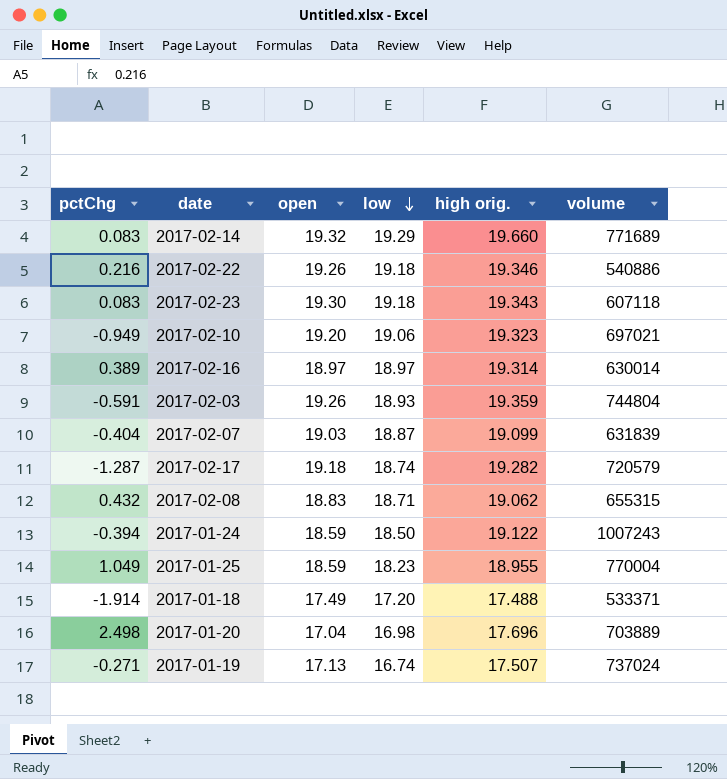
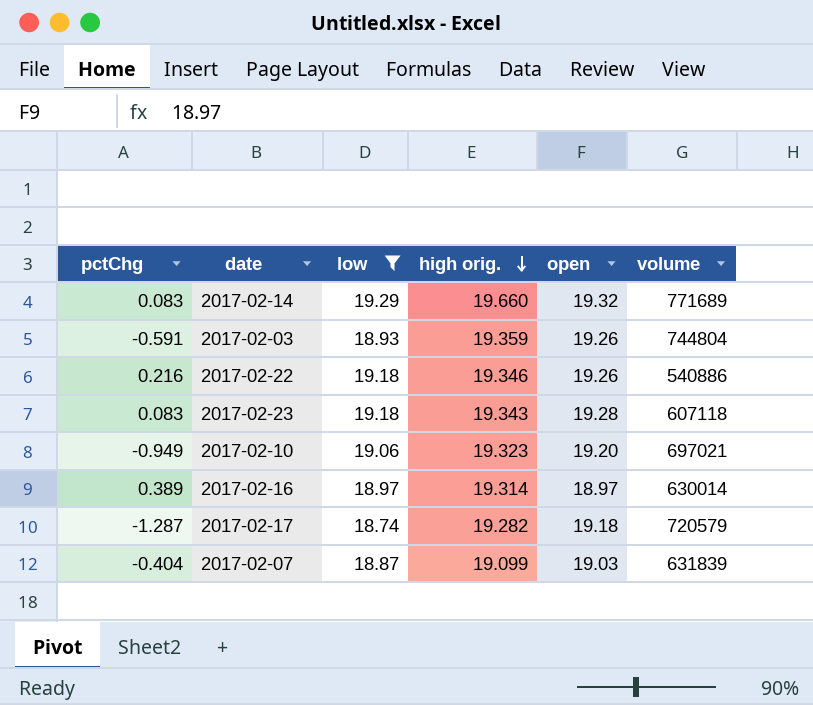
filter: none -> low >= 18.74
row order: low descending -> high orig. descending
column open | position: 3 -> 5
2017-02-23 | open: 19.30 -> 19.28

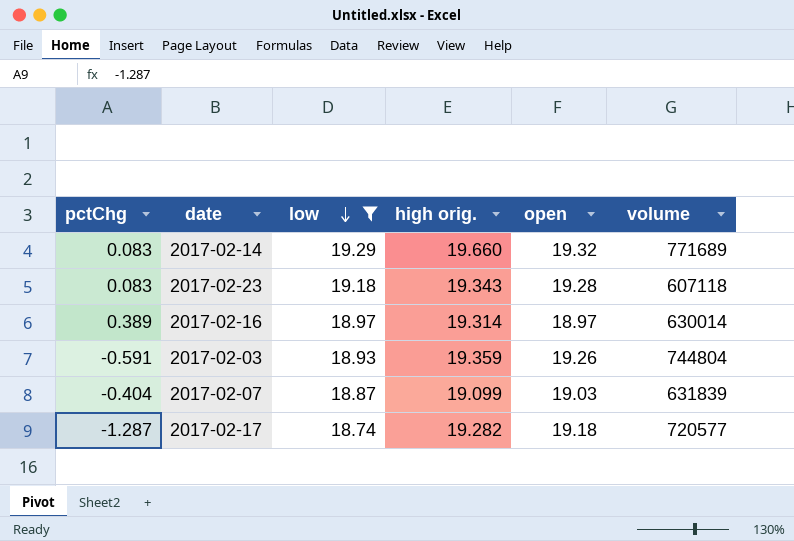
row order: high orig. descending -> low descending
row 2017-02-22: 0.216 | 19.18 | 19.346 | 19.26 | 540886 -> none
row 2017-02-10: -0.949 | 19.06 | 19.323 | 19.20 | 697021 -> none
2017-02-17 | volume: 720579 -> 720577

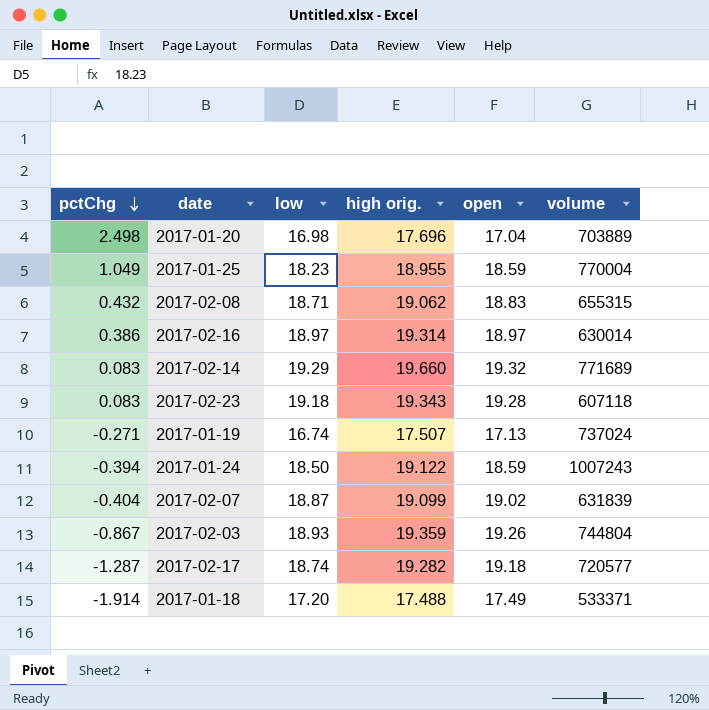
filter: low >= 18.74 -> none
row order: low descending -> pctChg descending
2017-02-16 | pctChg: 0.389 -> 0.386
2017-02-07 | open: 19.03 -> 19.02
2017-02-03 | pctChg: -0.591 -> -0.867

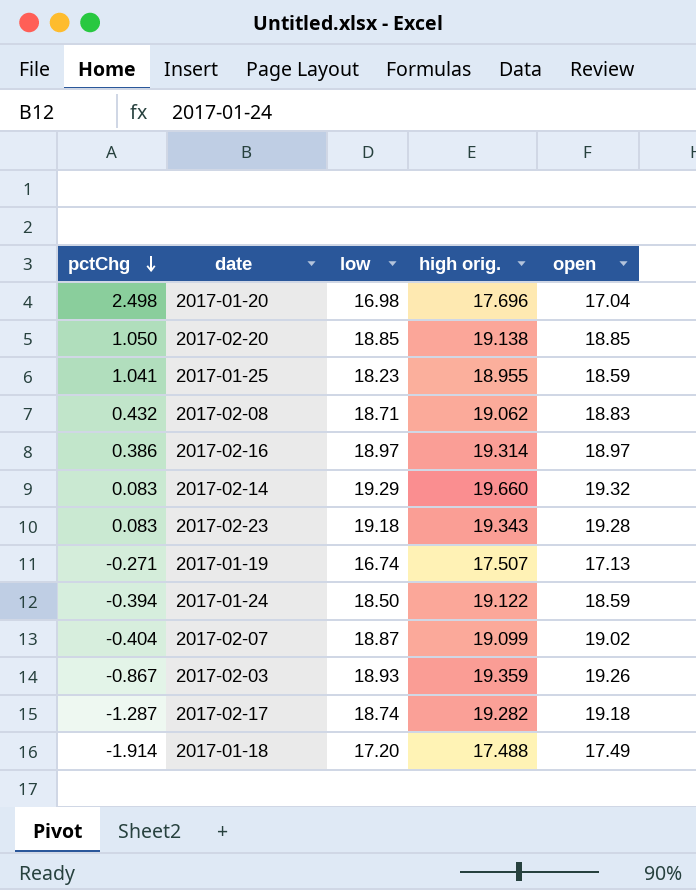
column volume | position: 6 -> none
row 2017-02-20: none -> 1.050 | 18.85 | 19.138 | 18.85
2017-01-25 | pctChg: 1.049 -> 1.041

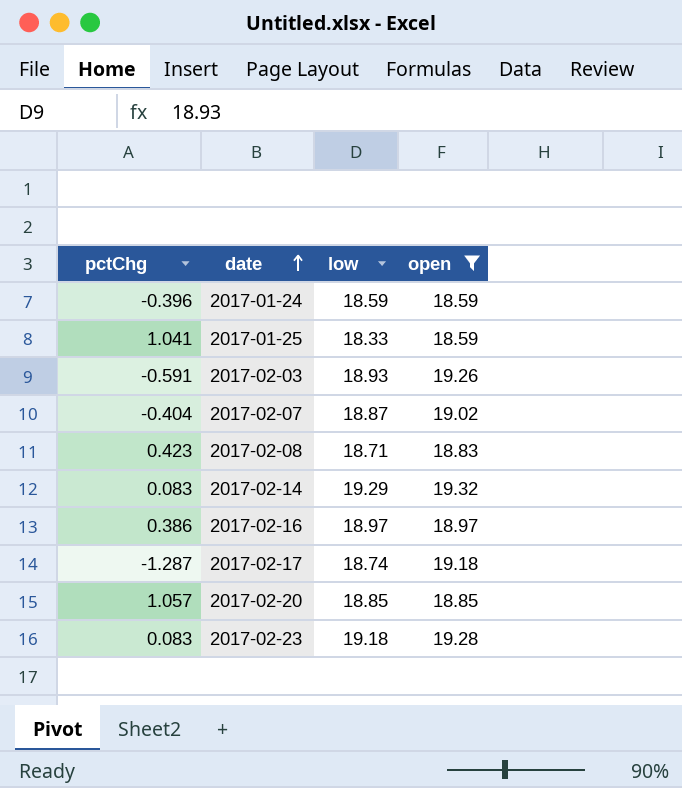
filter: none -> open >= 18.59
row order: pctChg descending -> date ascending
column high orig. | position: 4 -> none
2017-01-24 | pctChg: -0.394 -> -0.396
2017-01-24 | low: 18.50 -> 18.59
2017-01-25 | low: 18.23 -> 18.33
2017-02-03 | pctChg: -0.867 -> -0.591
2017-02-08 | pctChg: 0.432 -> 0.423
2017-02-20 | pctChg: 1.050 -> 1.057

